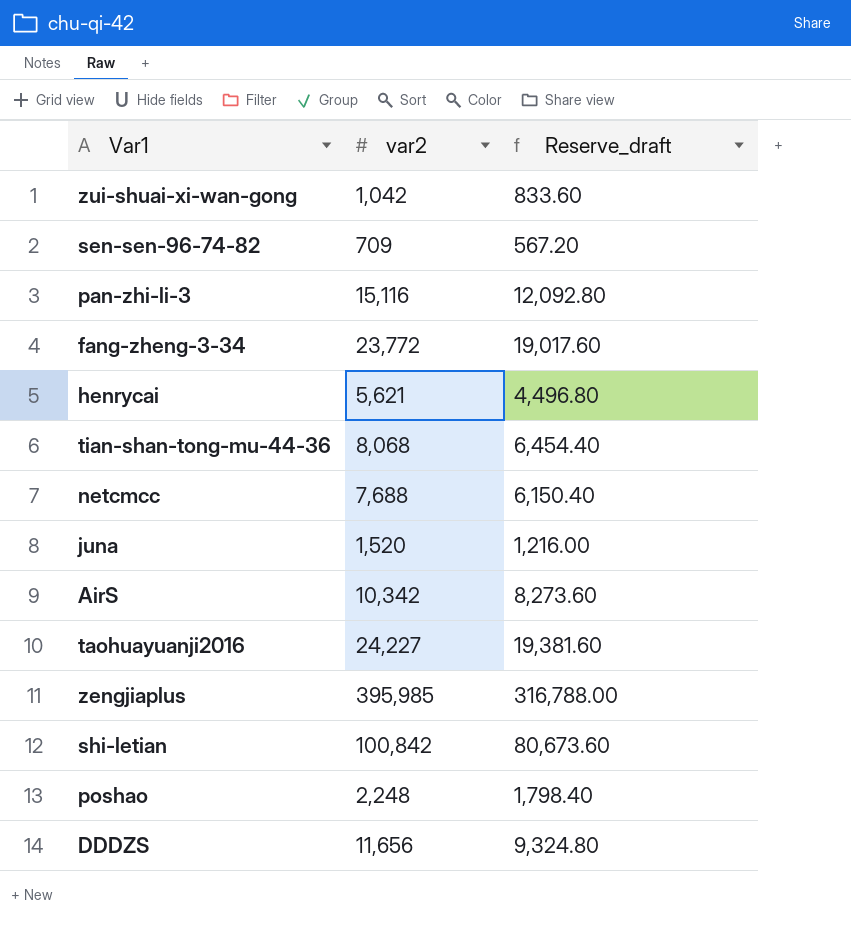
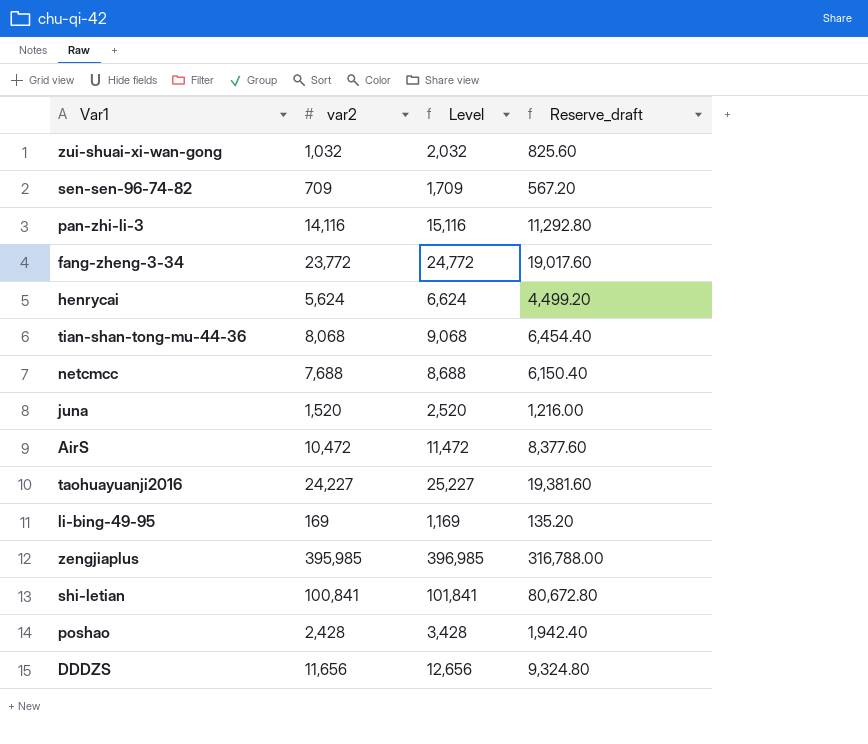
column Level | formula: none -> [var2] + 1000
zui-shuai-xi-wan-gong | var2: 1,042 -> 1,032
zui-shuai-xi-wan-gong | Reserve_draft: 833.60 -> 825.60
pan-zhi-li-3 | var2: 15,116 -> 14,116
pan-zhi-li-3 | Reserve_draft: 12,092.80 -> 11,292.80
henrycai | var2: 5,621 -> 5,624
henrycai | Reserve_draft: 4,496.80 -> 4,499.20
AirS | var2: 10,342 -> 10,472
AirS | Reserve_draft: 8,273.60 -> 8,377.60
row li-bing-49-95: none -> 169 | 1,169 | 135.20
shi-letian | var2: 100,842 -> 100,841
shi-letian | Reserve_draft: 80,673.60 -> 80,672.80
poshao | var2: 2,248 -> 2,428
poshao | Reserve_draft: 1,798.40 -> 1,942.40

